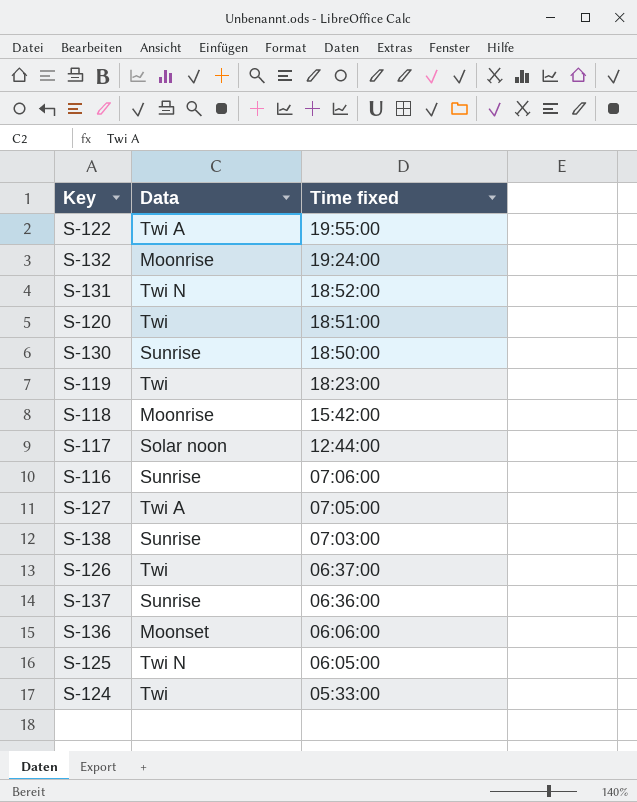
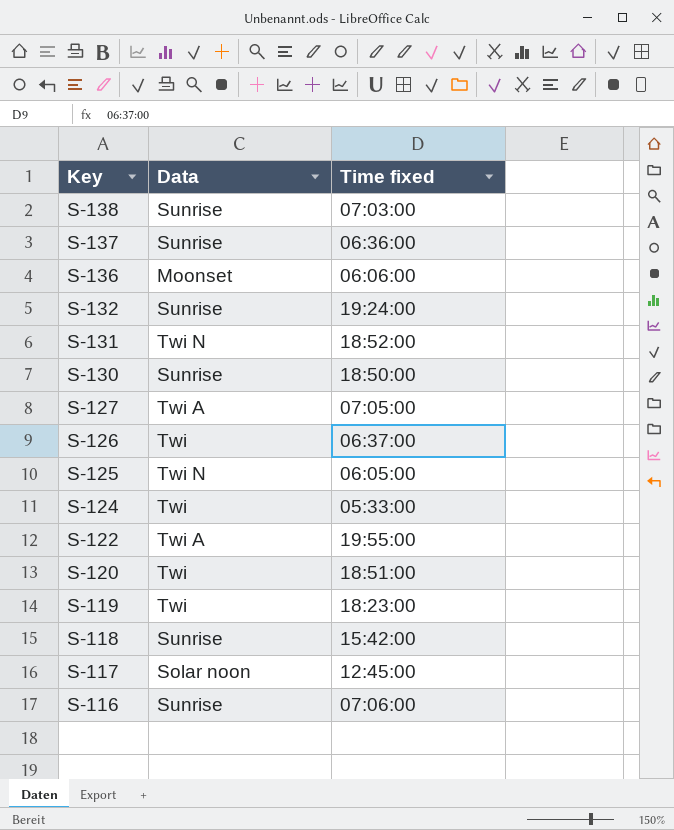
row order: Time fixed descending -> Key descending
S-132 | Data: Moonrise -> Sunrise
S-118 | Data: Moonrise -> Sunrise
S-117 | Time fixed: 12:44:00 -> 12:45:00

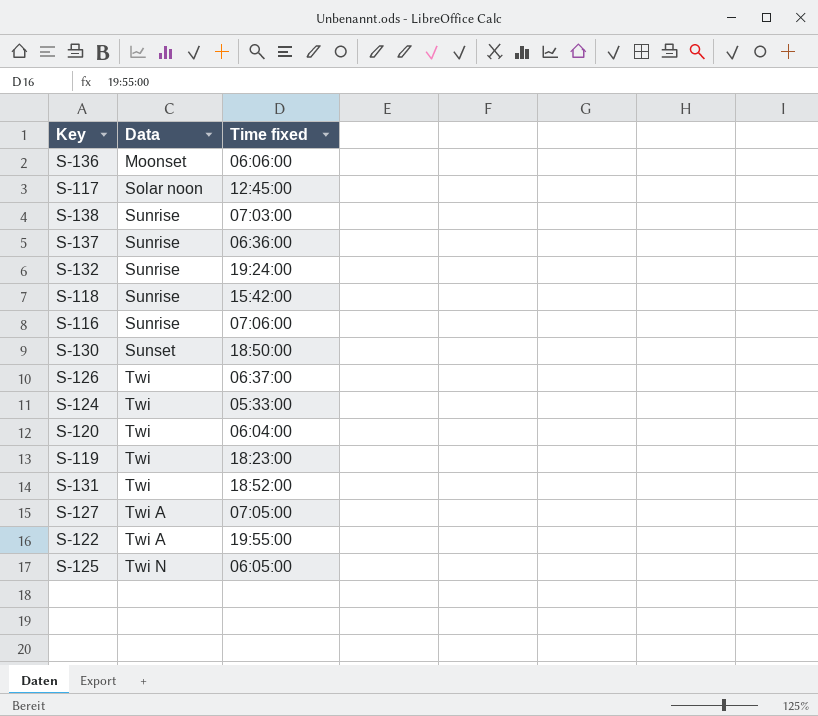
row order: Key descending -> Data ascending
S-130 | Data: Sunrise -> Sunset
S-120 | Time fixed: 18:51:00 -> 06:04:00
S-131 | Data: Twi N -> Twi

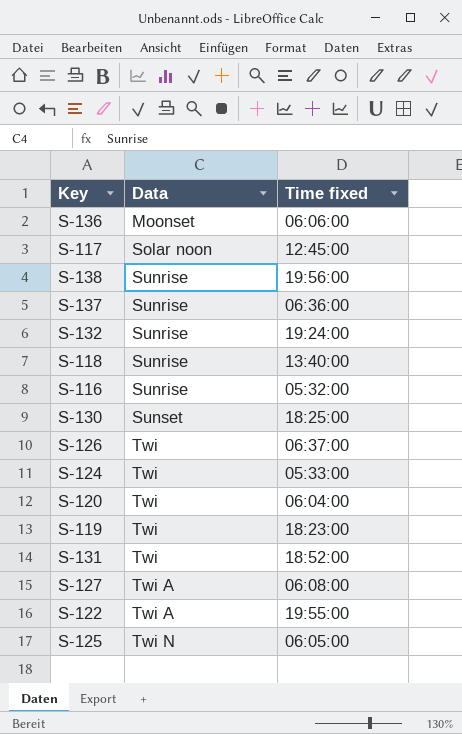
S-138 | Time fixed: 07:03:00 -> 19:56:00
S-118 | Time fixed: 15:42:00 -> 13:40:00
S-116 | Time fixed: 07:06:00 -> 05:32:00
S-130 | Time fixed: 18:50:00 -> 18:25:00
S-127 | Time fixed: 07:05:00 -> 06:08:00

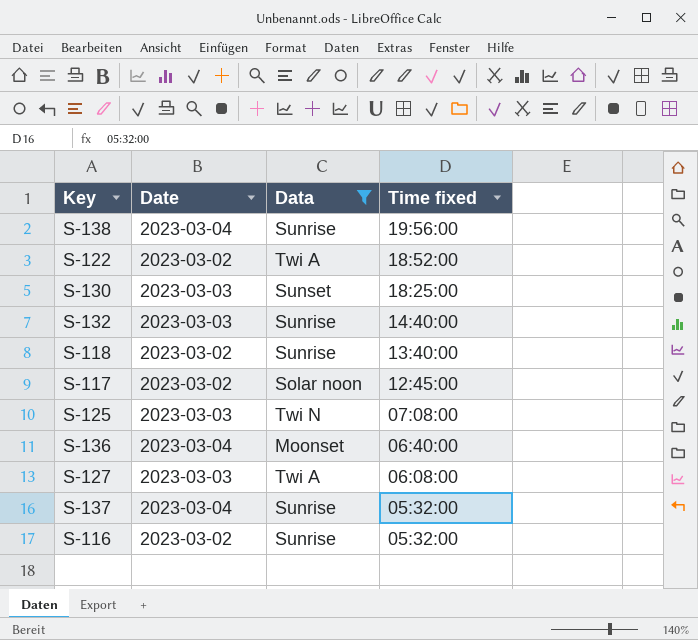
filter: none -> Data != Twi
row order: Data ascending -> Time fixed descending
column Date | position: none -> 2
S-122 | Time fixed: 19:55:00 -> 18:52:00
S-132 | Time fixed: 19:24:00 -> 14:40:00
S-125 | Time fixed: 06:05:00 -> 07:08:00
S-136 | Time fixed: 06:06:00 -> 06:40:00
S-137 | Time fixed: 06:36:00 -> 05:32:00

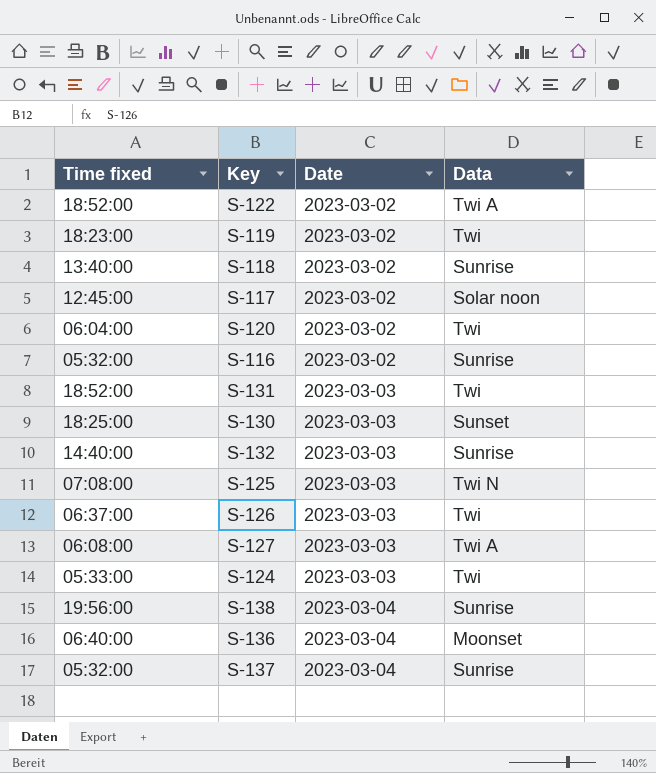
filter: Data != Twi -> none
row order: Time fixed descending -> Date ascending
column Time fixed | position: 4 -> 1

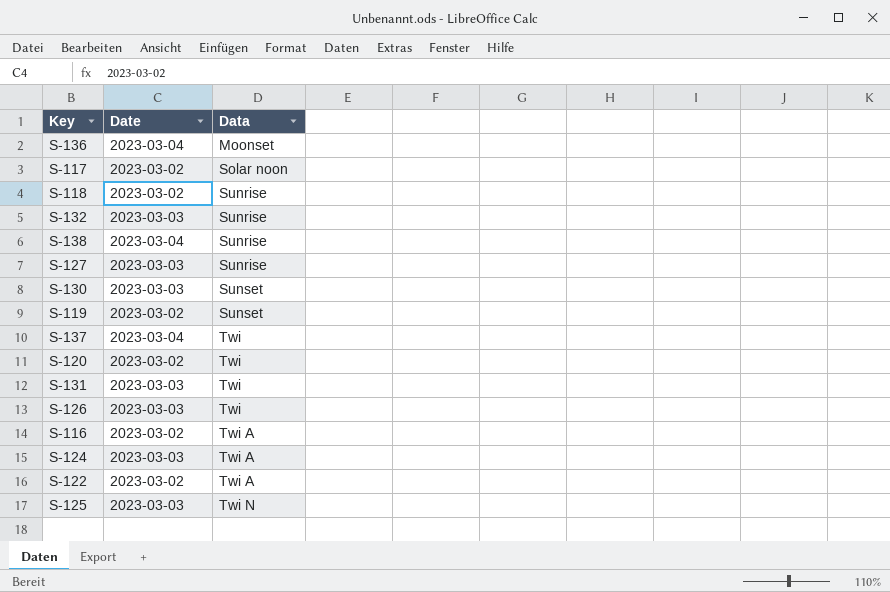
row order: Date ascending -> Data ascending
column Time fixed | position: 1 -> none
S-127 | Data: Twi A -> Sunrise
S-119 | Data: Twi -> Sunset
S-137 | Data: Sunrise -> Twi
S-116 | Data: Sunrise -> Twi A
S-124 | Data: Twi -> Twi A

